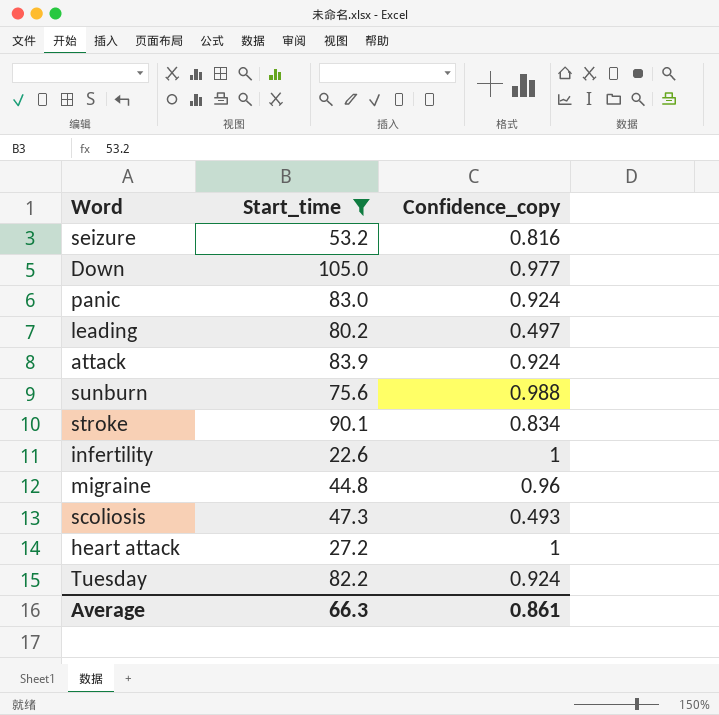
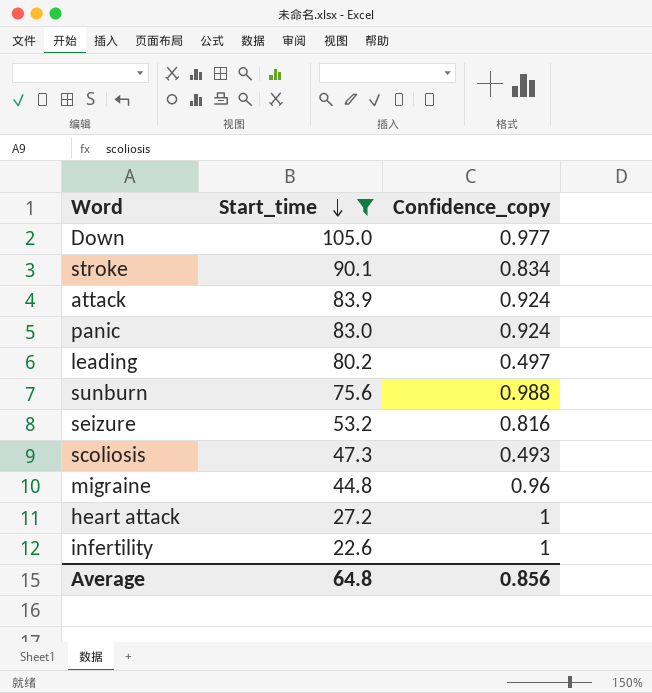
row order: none -> Start_time descending
row Tuesday: 82.2 | 0.924 -> none
Average | Start_time: 66.3 -> 64.8
Average | Confidence_copy: 0.861 -> 0.856

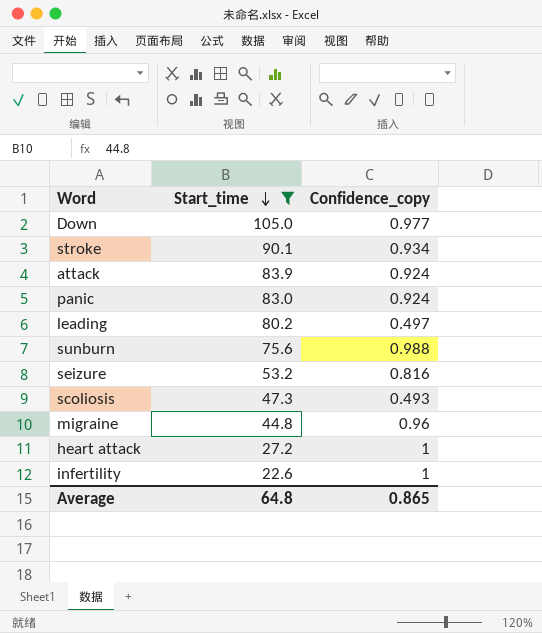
stroke | Confidence_copy: 0.834 -> 0.934
Average | Confidence_copy: 0.856 -> 0.865

